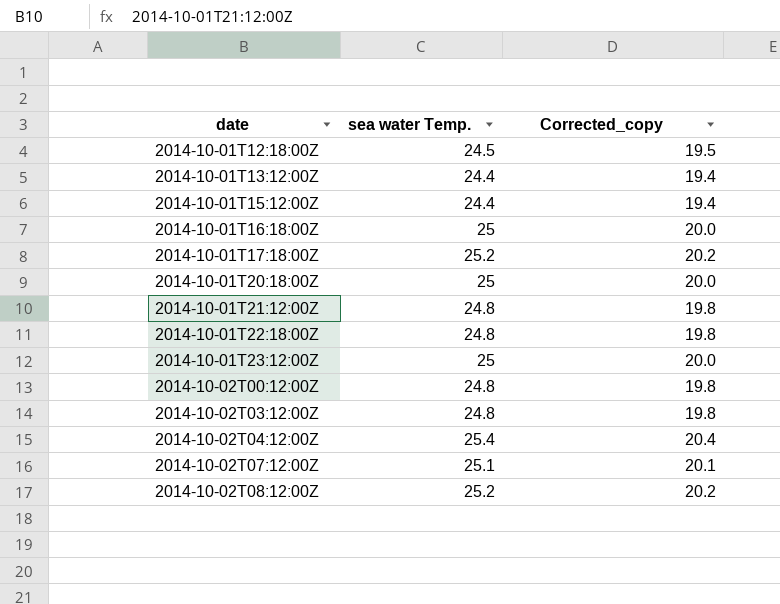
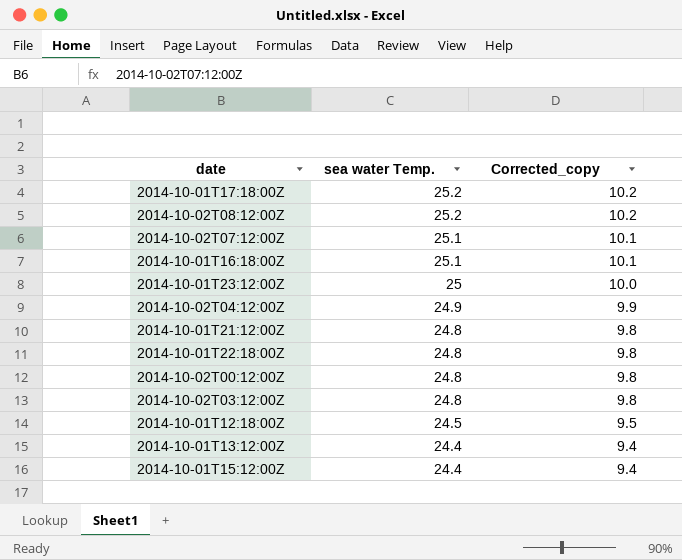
row order: date ascending -> sea water Temp. descending
column Corrected_copy | formula: [sea water Temp.] - 5 -> [sea water Temp.] - 15
row 2014-10-01T20:18:00Z: 25 | 20.0 -> none
2014-10-01T16:18:00Z | sea water Temp.: 25 -> 25.1
2014-10-02T04:12:00Z | sea water Temp.: 25.4 -> 24.9

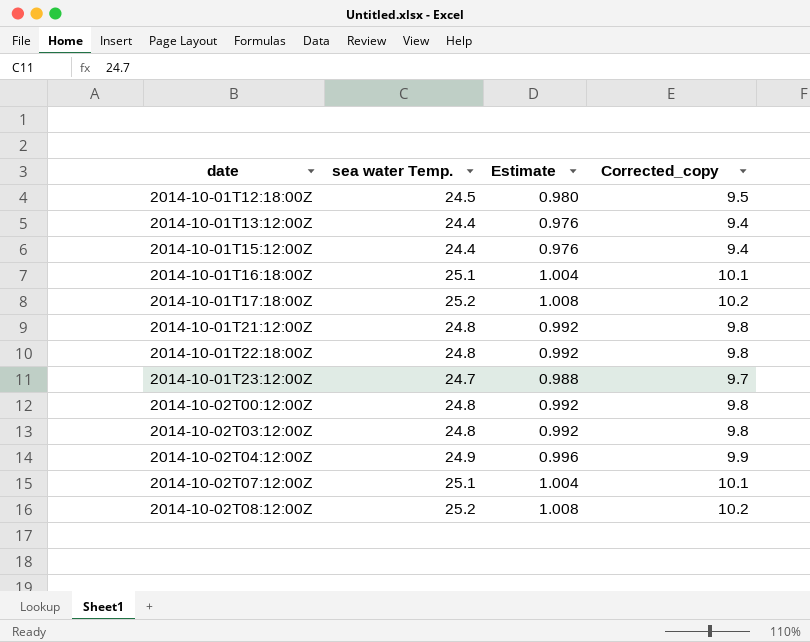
row order: sea water Temp. descending -> date ascending
column Estimate | formula: none -> [sea water Temp.] * 0.04
2014-10-01T23:12:00Z | sea water Temp.: 25 -> 24.7
2014-10-01T23:12:00Z | Corrected_copy: 10.0 -> 9.7

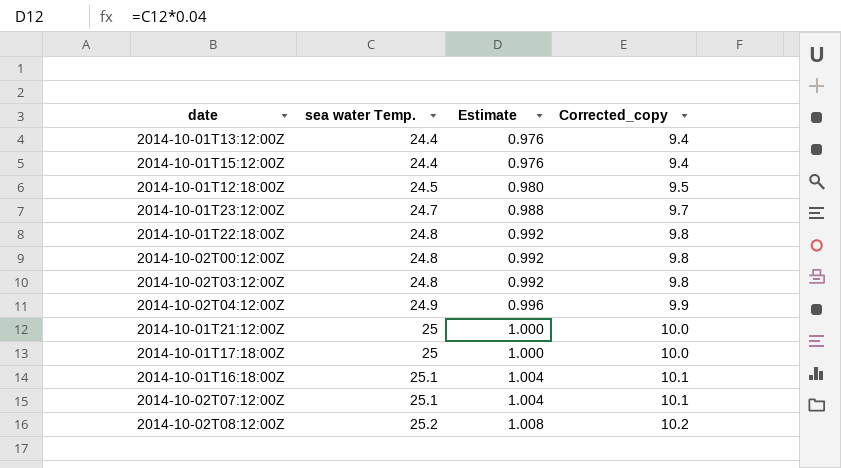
row order: date ascending -> sea water Temp. ascending
2014-10-01T21:12:00Z | sea water Temp.: 24.8 -> 25
2014-10-01T21:12:00Z | Estimate: 0.992 -> 1.000
2014-10-01T21:12:00Z | Corrected_copy: 9.8 -> 10.0
2014-10-01T17:18:00Z | sea water Temp.: 25.2 -> 25
2014-10-01T17:18:00Z | Estimate: 1.008 -> 1.000
2014-10-01T17:18:00Z | Corrected_copy: 10.2 -> 10.0

